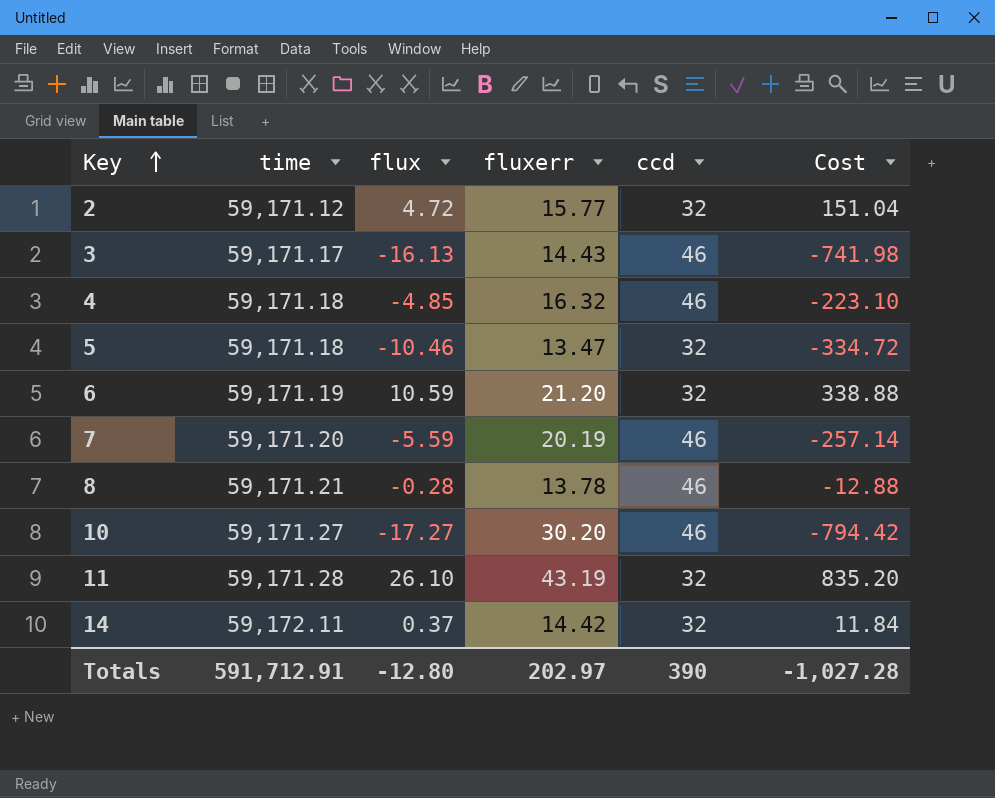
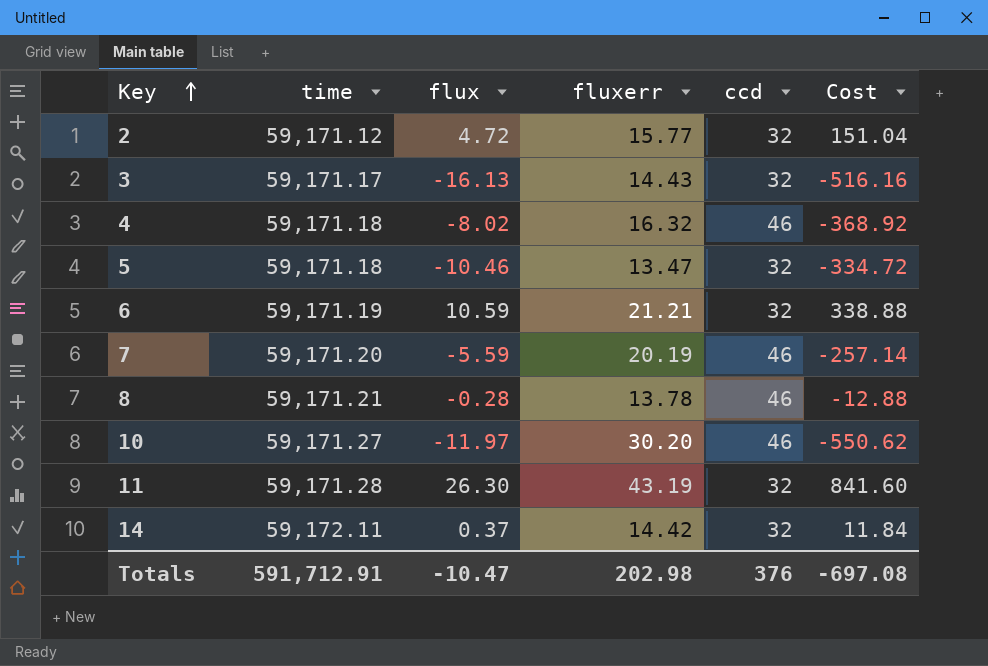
3 | ccd: 46 -> 32
3 | Cost: -741.98 -> -516.16
4 | flux: -4.85 -> -8.02
4 | Cost: -223.10 -> -368.92
6 | fluxerr: 21.20 -> 21.21
10 | flux: -17.27 -> -11.97
10 | Cost: -794.42 -> -550.62
11 | flux: 26.10 -> 26.30
11 | Cost: 835.20 -> 841.60
Totals | flux: -12.80 -> -10.47
Totals | fluxerr: 202.97 -> 202.98
Totals | ccd: 390 -> 376
Totals | Cost: -1,027.28 -> -697.08

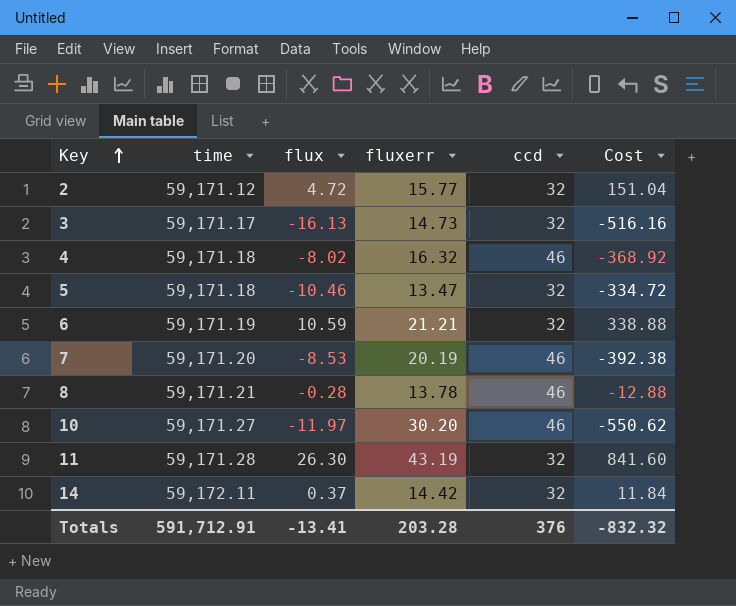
3 | fluxerr: 14.43 -> 14.73
7 | flux: -5.59 -> -8.53
7 | Cost: -257.14 -> -392.38
Totals | flux: -10.47 -> -13.41
Totals | fluxerr: 202.98 -> 203.28
Totals | Cost: -697.08 -> -832.32

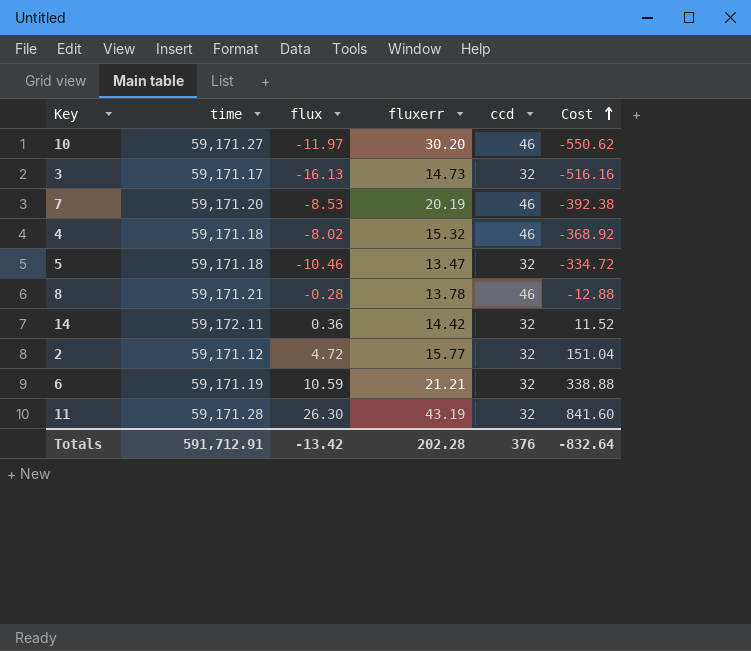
row order: Key ascending -> Cost ascending
4 | fluxerr: 16.32 -> 15.32
14 | flux: 0.37 -> 0.36
14 | Cost: 11.84 -> 11.52
Totals | flux: -13.41 -> -13.42
Totals | fluxerr: 203.28 -> 202.28
Totals | Cost: -832.32 -> -832.64

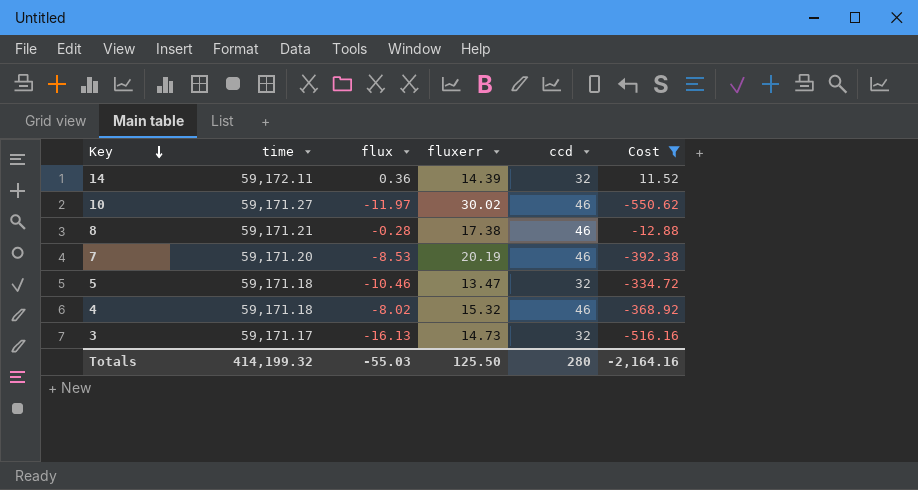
filter: none -> Cost <= 11.52
row order: Cost ascending -> Key descending
14 | fluxerr: 14.42 -> 14.39
10 | fluxerr: 30.20 -> 30.02
8 | fluxerr: 13.78 -> 17.38
Totals | time: 591,712.91 -> 414,199.32
Totals | flux: -13.42 -> -55.03
Totals | fluxerr: 202.28 -> 125.50
Totals | ccd: 376 -> 280
Totals | Cost: -832.64 -> -2,164.16

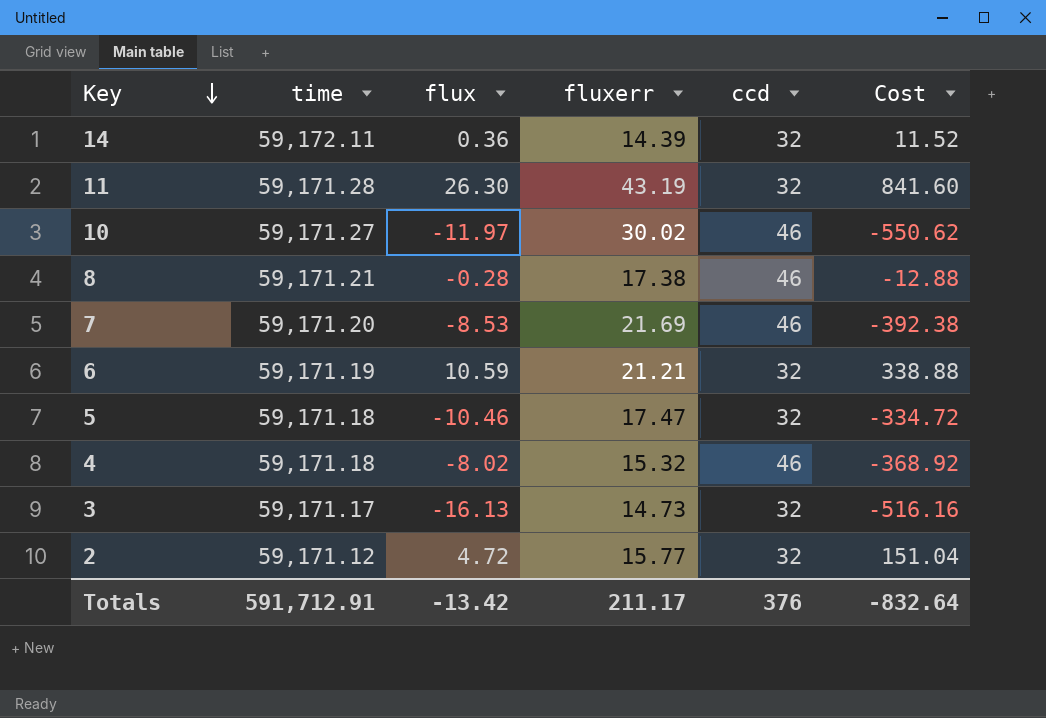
filter: Cost <= 11.52 -> none
7 | fluxerr: 20.19 -> 21.69
5 | fluxerr: 13.47 -> 17.47
Totals | time: 414,199.32 -> 591,712.91
Totals | flux: -55.03 -> -13.42
Totals | fluxerr: 125.50 -> 211.17
Totals | ccd: 280 -> 376
Totals | Cost: -2,164.16 -> -832.64

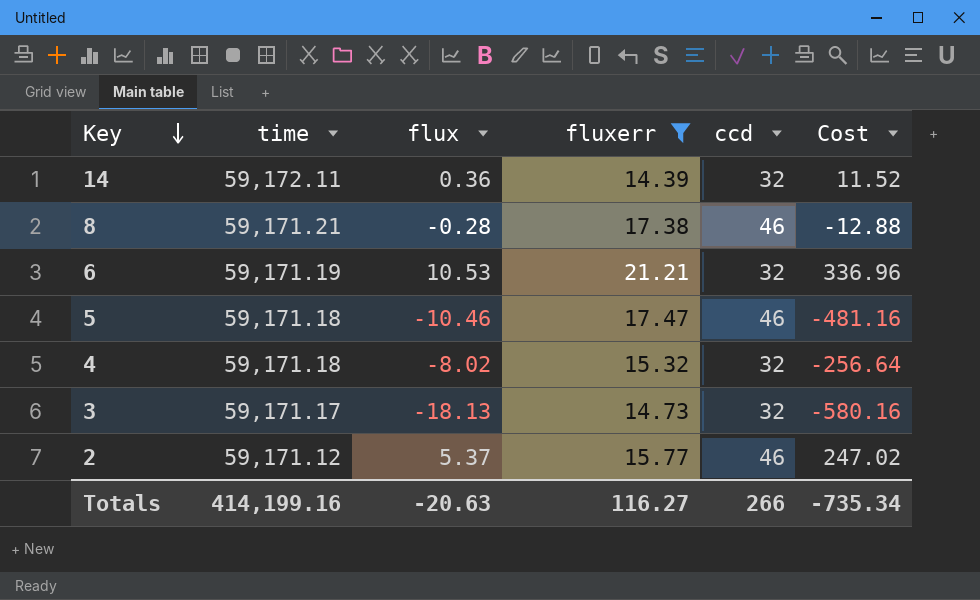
filter: none -> fluxerr <= 21.21
6 | flux: 10.59 -> 10.53
6 | Cost: 338.88 -> 336.96
5 | ccd: 32 -> 46
5 | Cost: -334.72 -> -481.16
4 | ccd: 46 -> 32
4 | Cost: -368.92 -> -256.64
3 | flux: -16.13 -> -18.13
3 | Cost: -516.16 -> -580.16
2 | flux: 4.72 -> 5.37
2 | ccd: 32 -> 46
2 | Cost: 151.04 -> 247.02
Totals | time: 591,712.91 -> 414,199.16
Totals | flux: -13.42 -> -20.63
Totals | fluxerr: 211.17 -> 116.27
Totals | ccd: 376 -> 266
Totals | Cost: -832.64 -> -735.34

